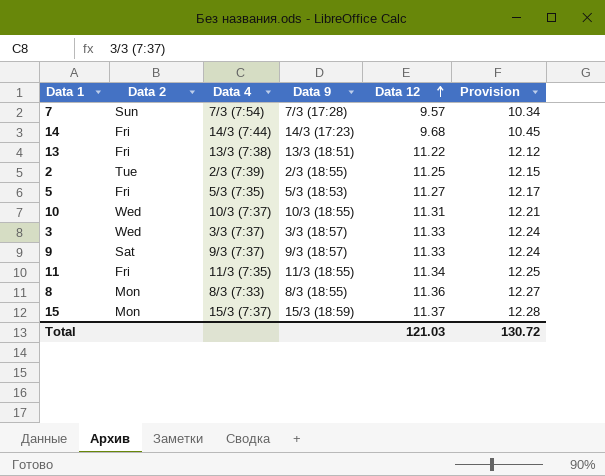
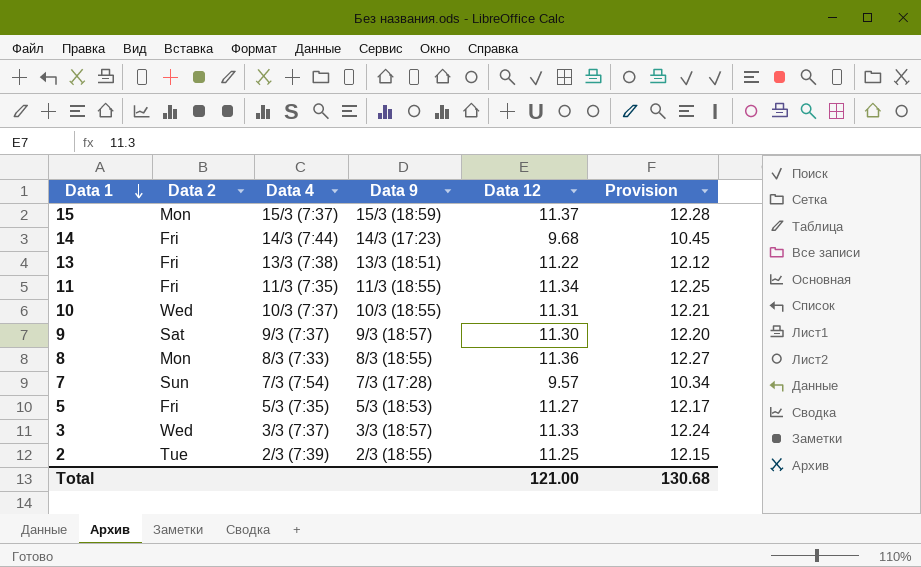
row order: Data 12 ascending -> Data 1 descending
9 | Data 12: 11.33 -> 11.30
9 | Provision: 12.24 -> 12.20
Total | Data 12: 121.03 -> 121.00
Total | Provision: 130.72 -> 130.68

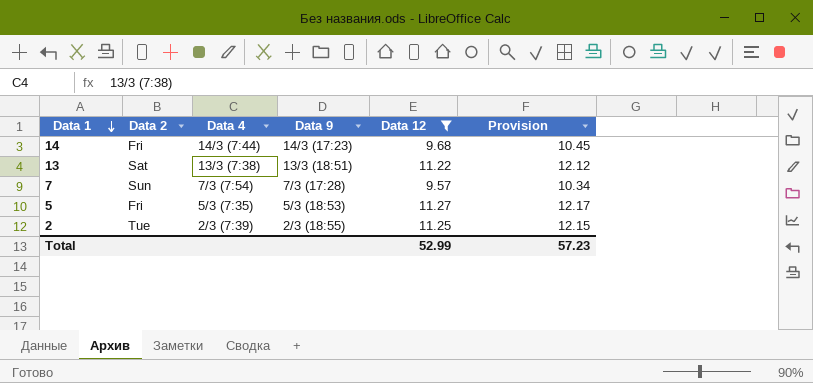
filter: none -> Data 12 <= 11.27
13 | Data 2: Fri -> Sat
Total | Data 12: 121.00 -> 52.99
Total | Provision: 130.68 -> 57.23

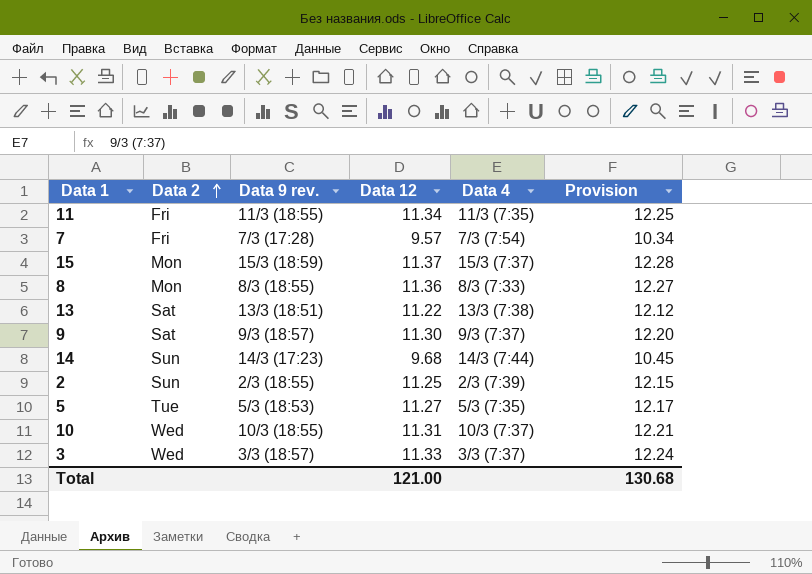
filter: Data 12 <= 11.27 -> none
row order: Data 1 descending -> Data 2 ascending
column name: Data 9 -> Data 9 rev.
column Data 4 | position: 3 -> 5
7 | Data 2: Sun -> Fri
14 | Data 2: Fri -> Sun
2 | Data 2: Tue -> Sun
5 | Data 2: Fri -> Tue
Total | Data 12: 52.99 -> 121.00
Total | Provision: 57.23 -> 130.68

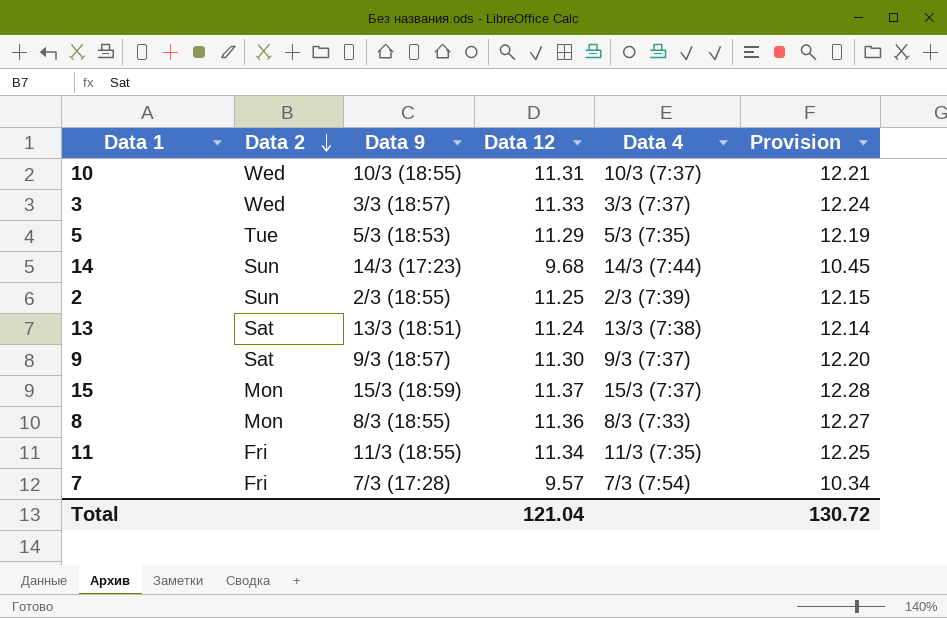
row order: Data 2 ascending -> Data 2 descending
column name: Data 9 rev. -> Data 9
5 | Data 12: 11.27 -> 11.29
5 | Provision: 12.17 -> 12.19
13 | Data 12: 11.22 -> 11.24
13 | Provision: 12.12 -> 12.14
Total | Data 12: 121.00 -> 121.04
Total | Provision: 130.68 -> 130.72

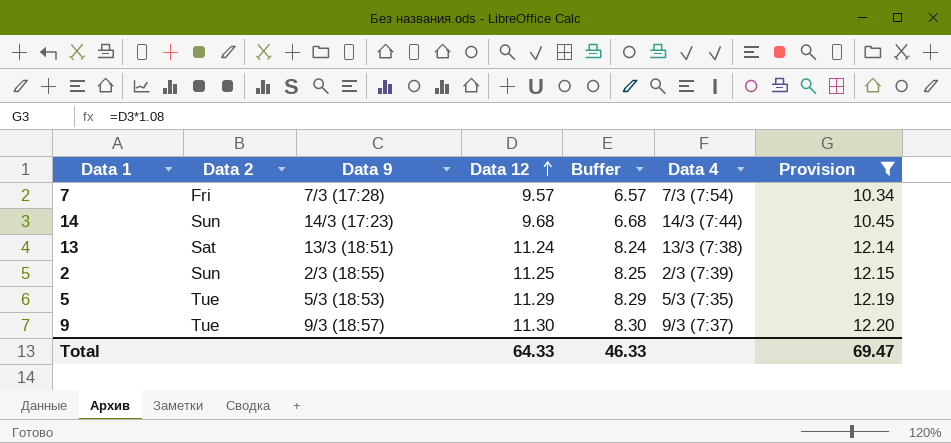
filter: none -> Provision <= 12.20
row order: Data 2 descending -> Data 12 ascending
column Buffer | formula: none -> [Data 12] - 3
9 | Data 2: Sat -> Tue
Total | Data 12: 121.04 -> 64.33
Total | Provision: 130.72 -> 69.47

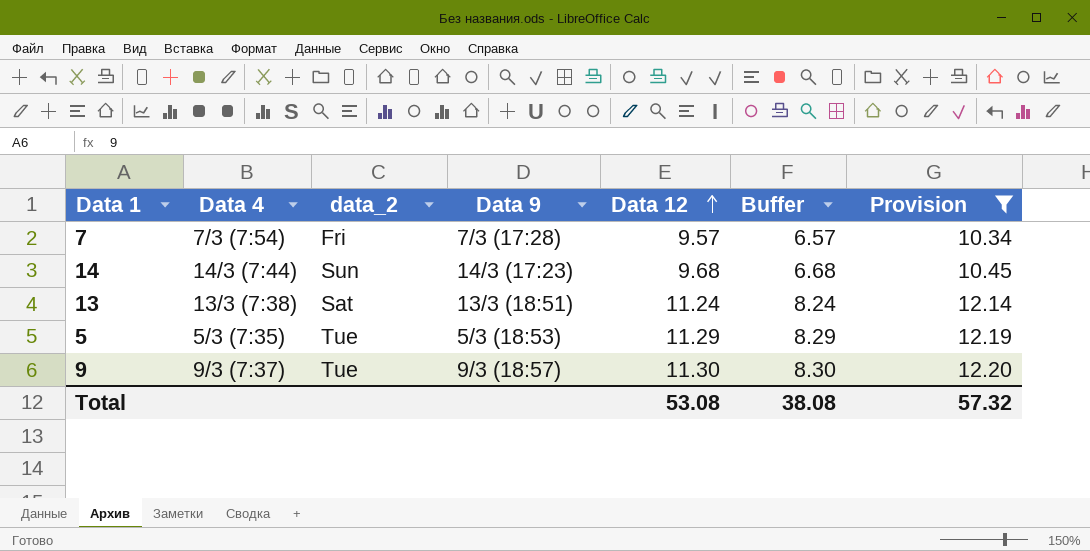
column Data 4 | position: 6 -> 2
column name: Data 2 -> data_2
row 2: Sun | 2/3 (18:55) | 11.25 | 8.25 | 2/3 (7:39) | 12.15 -> none
Total | Data 12: 64.33 -> 53.08
Total | Buffer: 46.33 -> 38.08
Total | Provision: 69.47 -> 57.32

